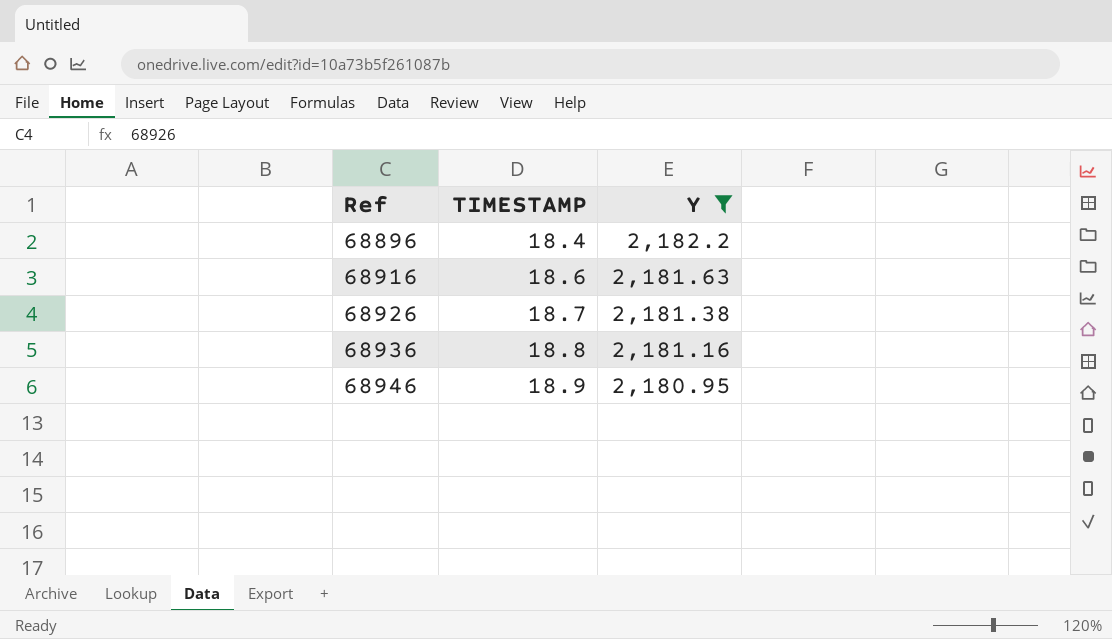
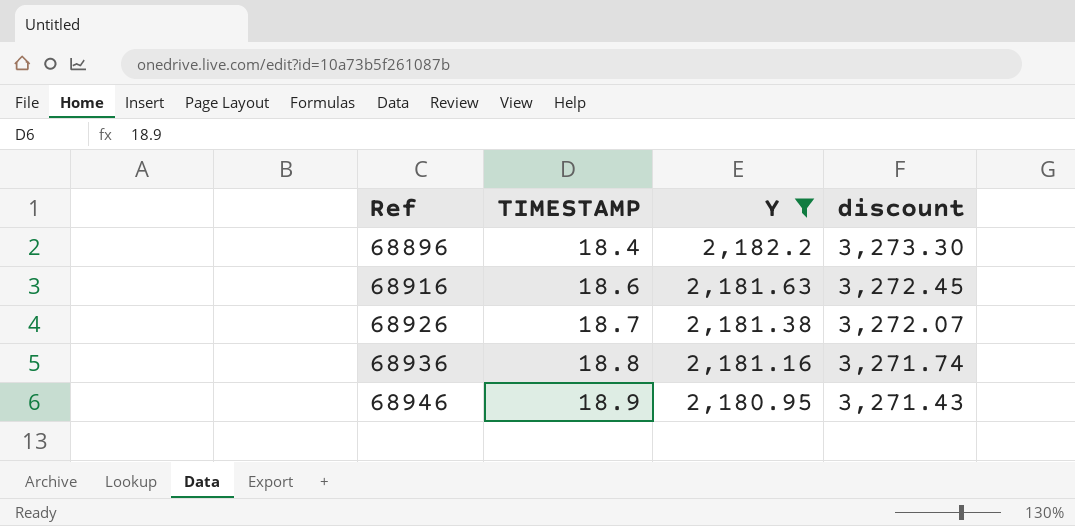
column discount | formula: none -> [Y] * 1.5

